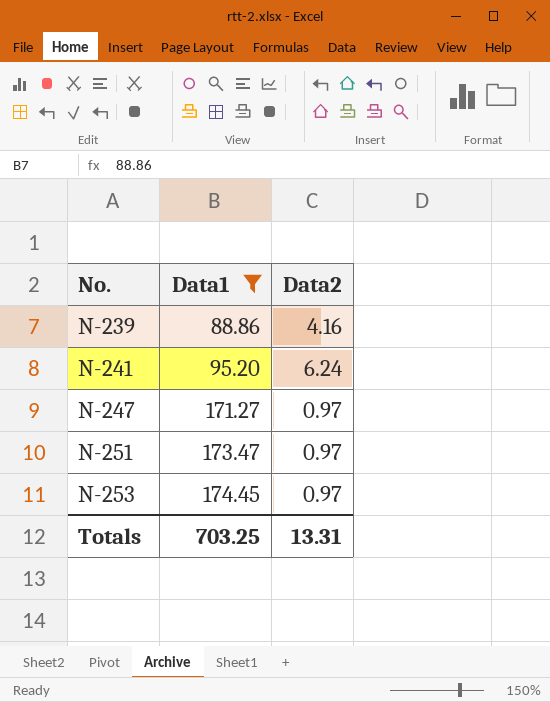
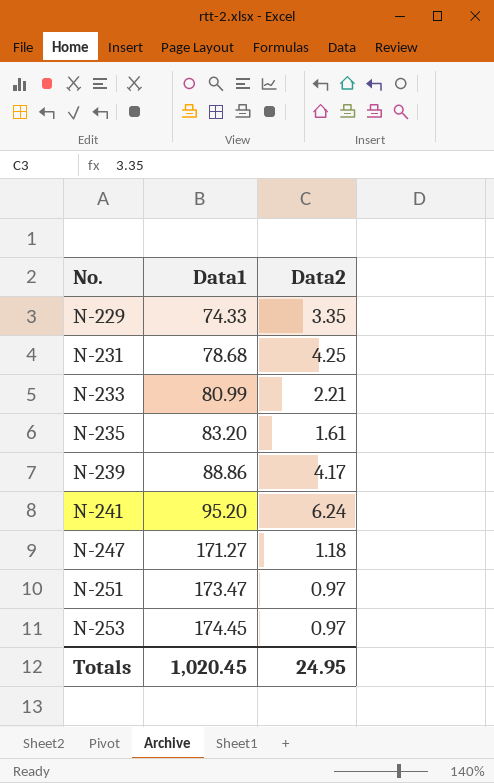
filter: Data1 >= 88.86 -> none
N-239 | Data2: 4.16 -> 4.17
N-247 | Data2: 0.97 -> 1.18
Totals | Data1: 703.25 -> 1,020.45
Totals | Data2: 13.31 -> 24.95

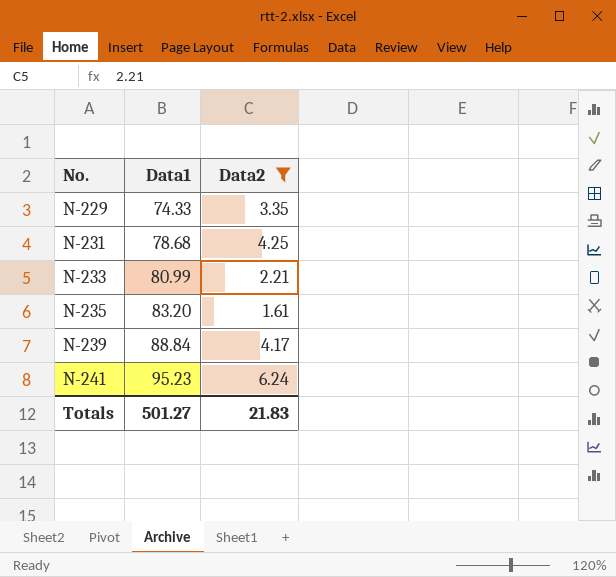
filter: none -> Data2 >= 1.61
N-239 | Data1: 88.86 -> 88.84
N-241 | Data1: 95.20 -> 95.23
Totals | Data1: 1,020.45 -> 501.27
Totals | Data2: 24.95 -> 21.83

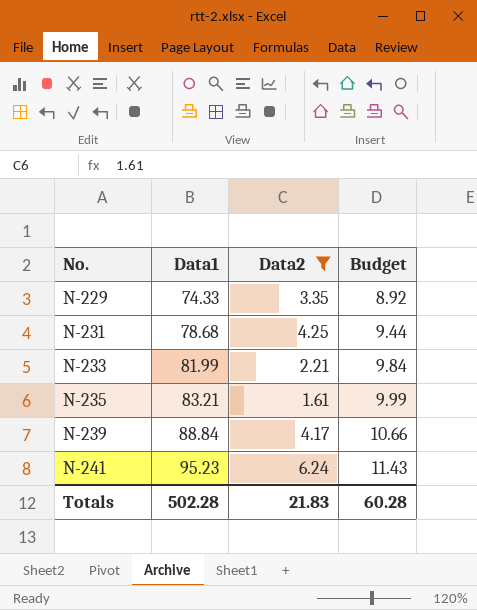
column Budget | formula: none -> [Data1] * 0.12
N-233 | Data1: 80.99 -> 81.99
N-235 | Data1: 83.20 -> 83.21
Totals | Data1: 501.27 -> 502.28

